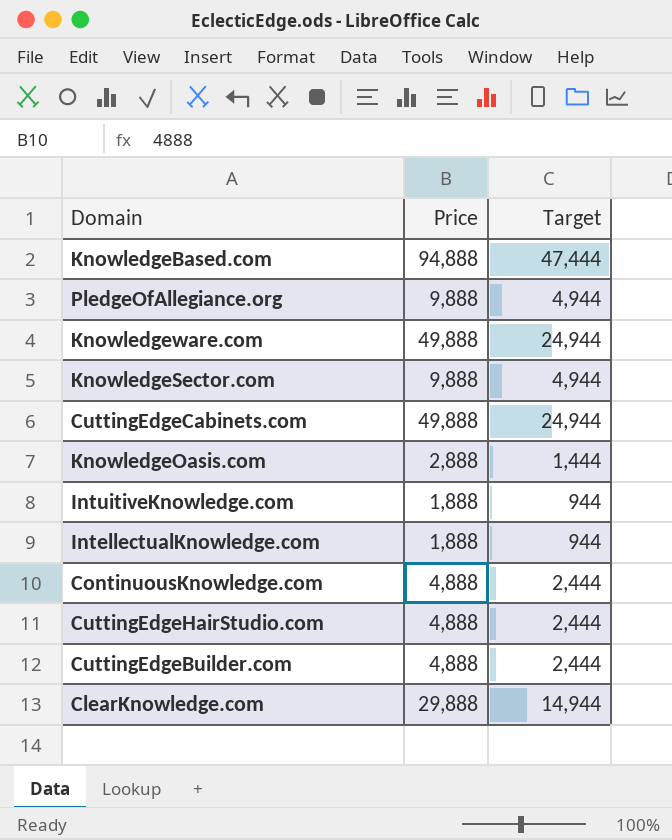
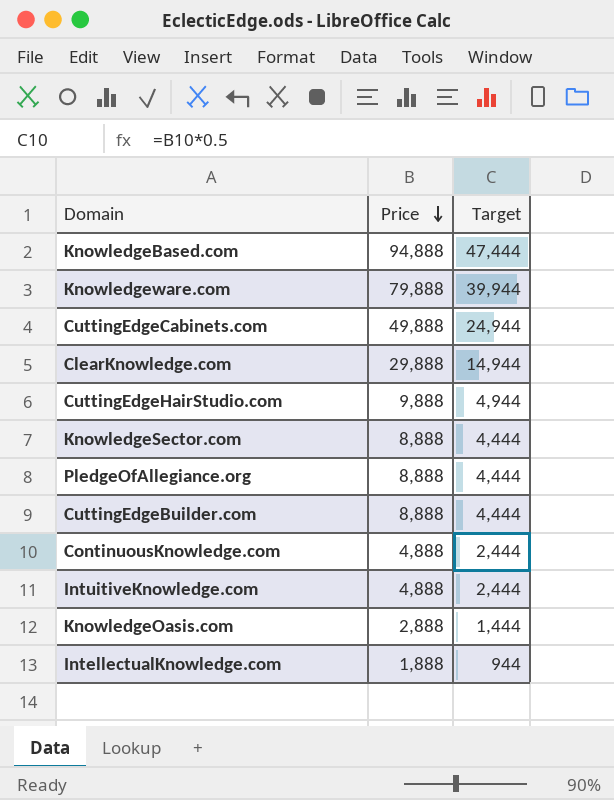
row order: none -> Price descending
Knowledgeware.com | Price: 49,888 -> 79,888
Knowledgeware.com | Target: 24,944 -> 39,944
CuttingEdgeHairStudio.com | Price: 4,888 -> 9,888
CuttingEdgeHairStudio.com | Target: 2,444 -> 4,944
KnowledgeSector.com | Price: 9,888 -> 8,888
KnowledgeSector.com | Target: 4,944 -> 4,444
PledgeOfAllegiance.org | Price: 9,888 -> 8,888
PledgeOfAllegiance.org | Target: 4,944 -> 4,444
CuttingEdgeBuilder.com | Price: 4,888 -> 8,888
CuttingEdgeBuilder.com | Target: 2,444 -> 4,444
IntuitiveKnowledge.com | Price: 1,888 -> 4,888
IntuitiveKnowledge.com | Target: 944 -> 2,444

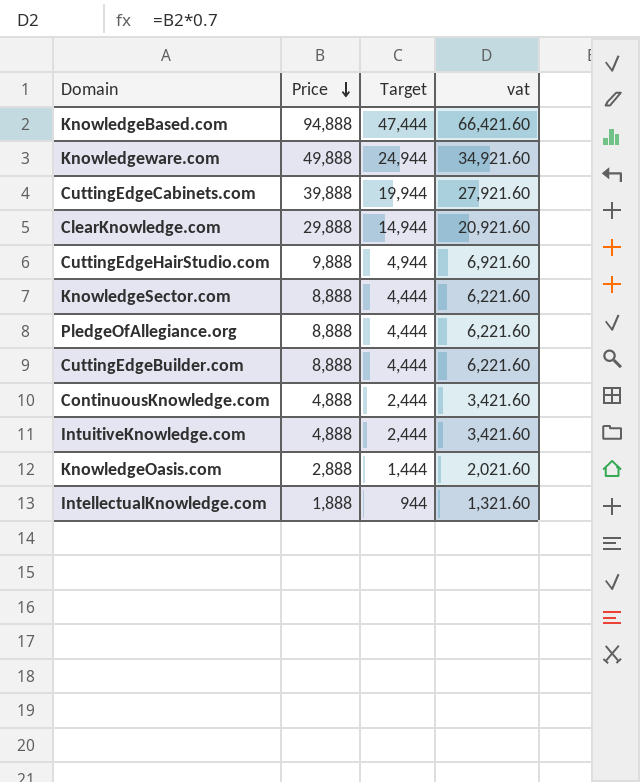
column vat | formula: none -> [Price] * 0.7
Knowledgeware.com | Price: 79,888 -> 49,888
Knowledgeware.com | Target: 39,944 -> 24,944
CuttingEdgeCabinets.com | Price: 49,888 -> 39,888
CuttingEdgeCabinets.com | Target: 24,944 -> 19,944

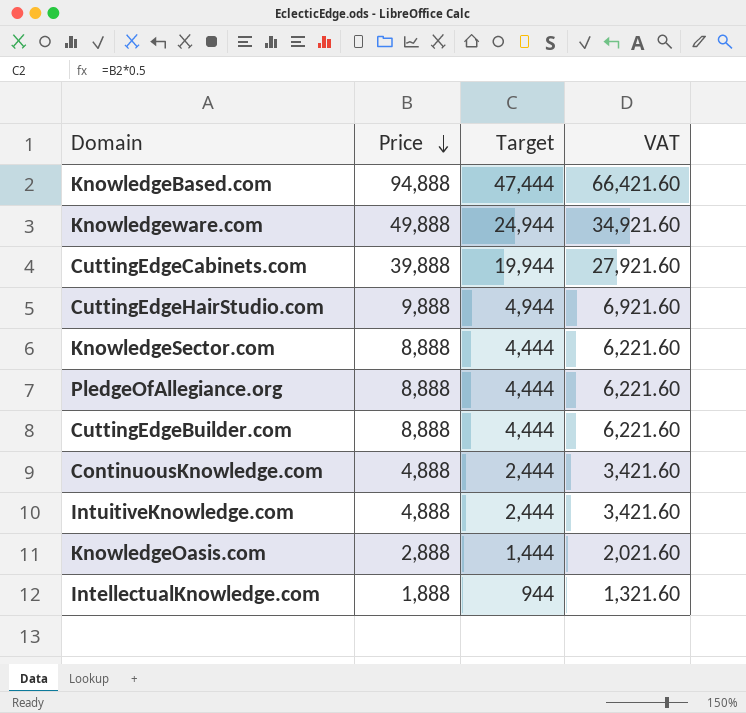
column name: vat -> VAT
row ClearKnowledge.com: 29,888 | 14,944 | 20,921.60 -> none

